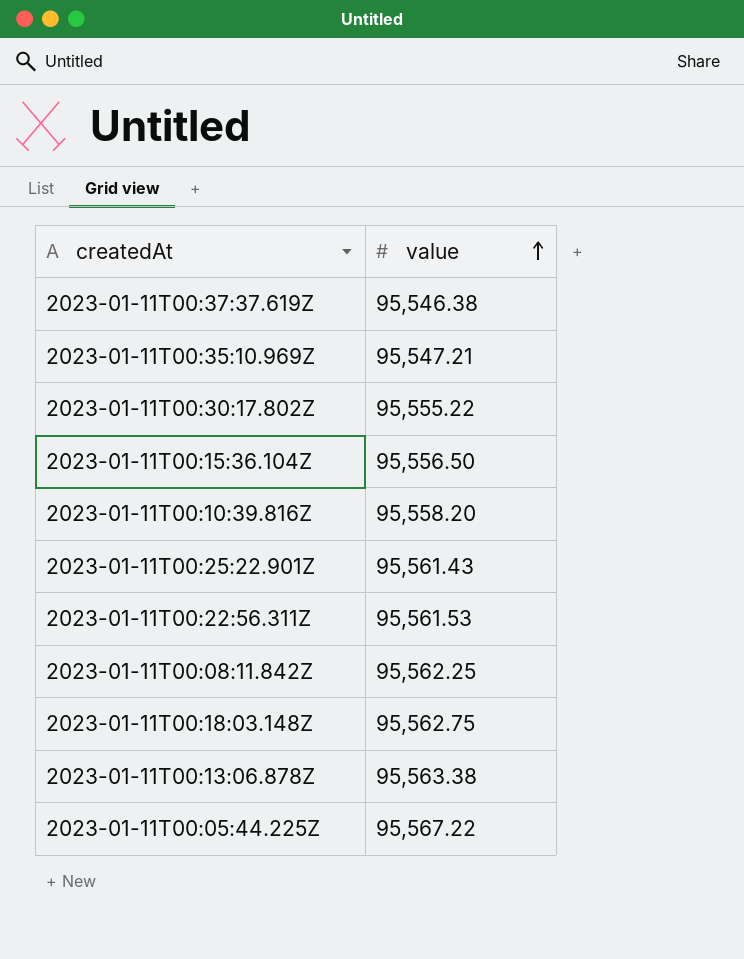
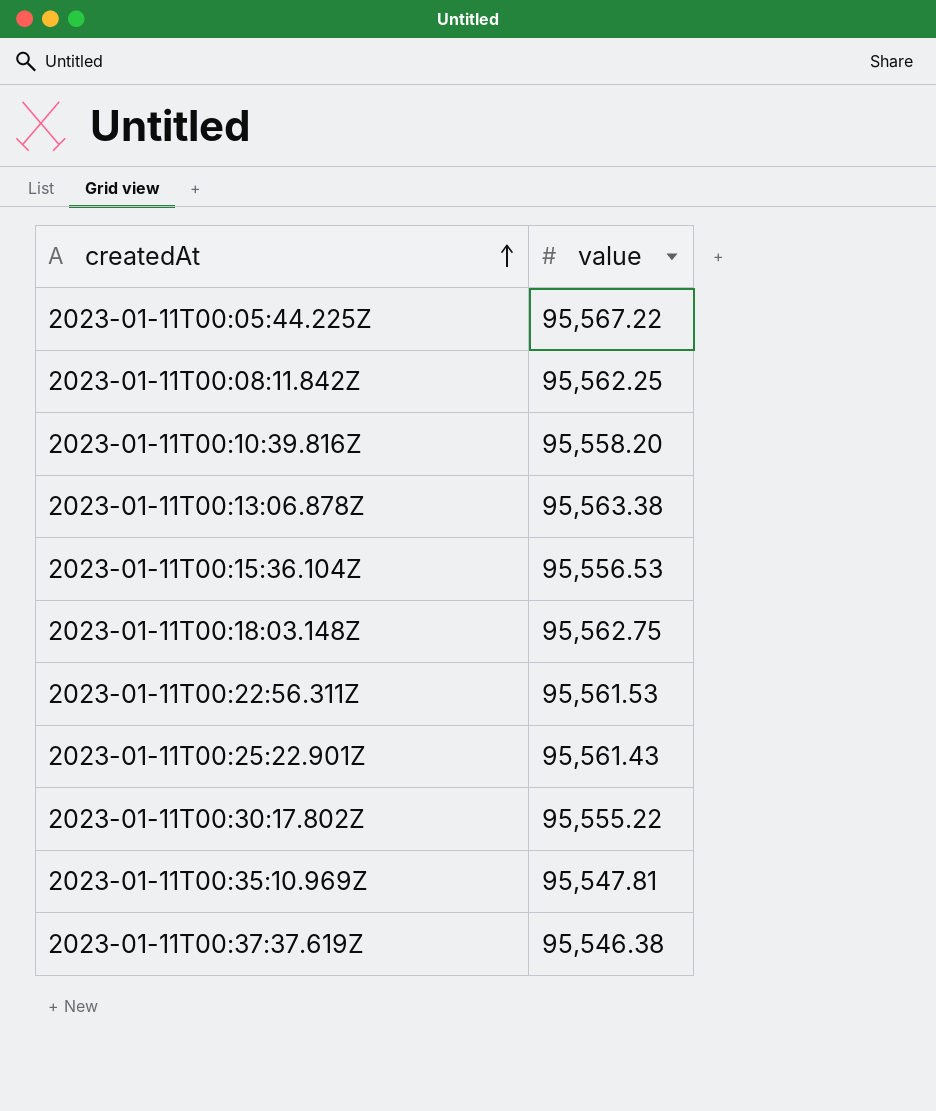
row order: value ascending -> createdAt ascending
2023-01-11T00:15:36.104Z | value: 95,556.50 -> 95,556.53
2023-01-11T00:35:10.969Z | value: 95,547.21 -> 95,547.81

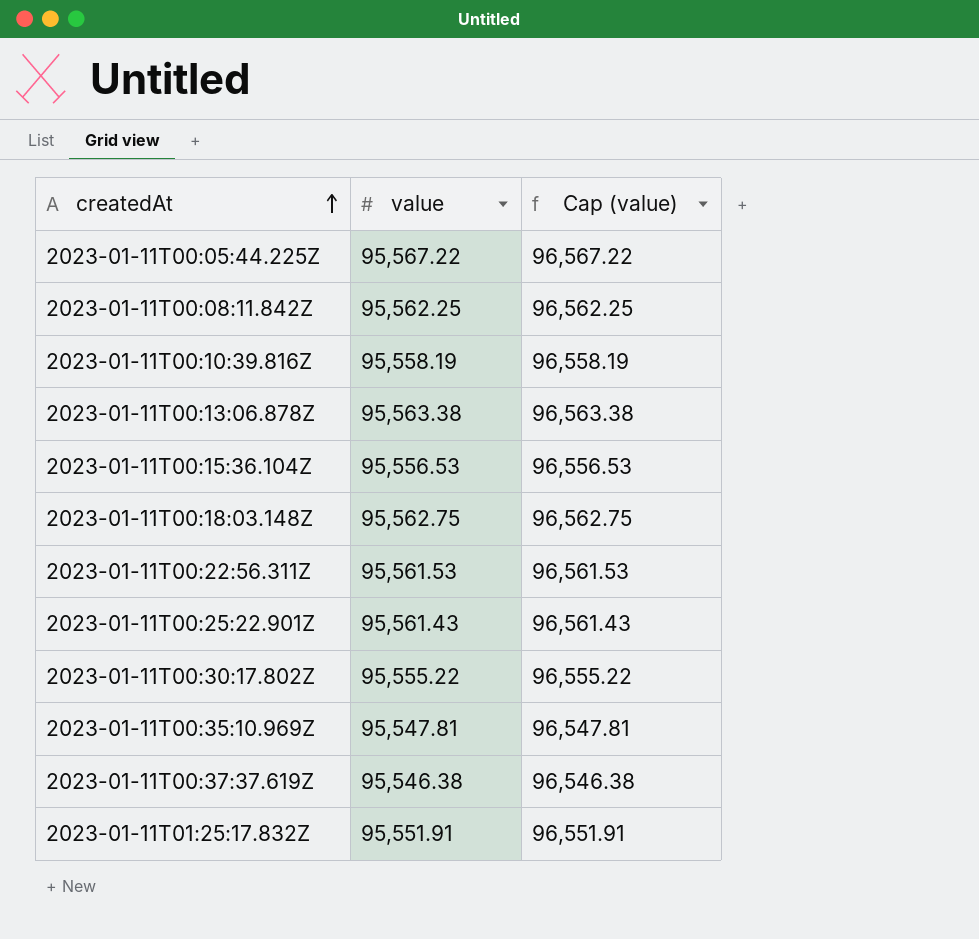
column Cap (value) | formula: none -> [value] + 1000
2023-01-11T00:10:39.816Z | value: 95,558.20 -> 95,558.19
row 2023-01-11T01:25:17.832Z: none -> 95,551.91 | 96,551.91

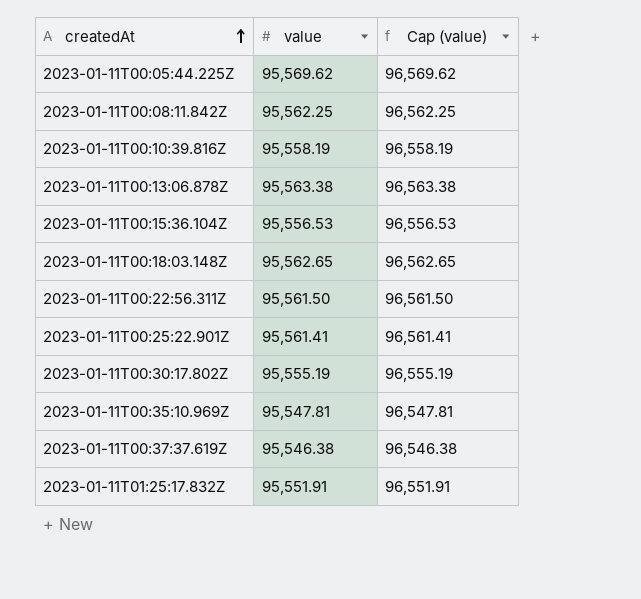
2023-01-11T00:05:44.225Z | value: 95,567.22 -> 95,569.62
2023-01-11T00:05:44.225Z | Cap (value): 96,567.22 -> 96,569.62
2023-01-11T00:18:03.148Z | value: 95,562.75 -> 95,562.65
2023-01-11T00:18:03.148Z | Cap (value): 96,562.75 -> 96,562.65
2023-01-11T00:22:56.311Z | value: 95,561.53 -> 95,561.50
2023-01-11T00:22:56.311Z | Cap (value): 96,561.53 -> 96,561.50
2023-01-11T00:25:22.901Z | value: 95,561.43 -> 95,561.41
2023-01-11T00:25:22.901Z | Cap (value): 96,561.43 -> 96,561.41
2023-01-11T00:30:17.802Z | value: 95,555.22 -> 95,555.19
2023-01-11T00:30:17.802Z | Cap (value): 96,555.22 -> 96,555.19

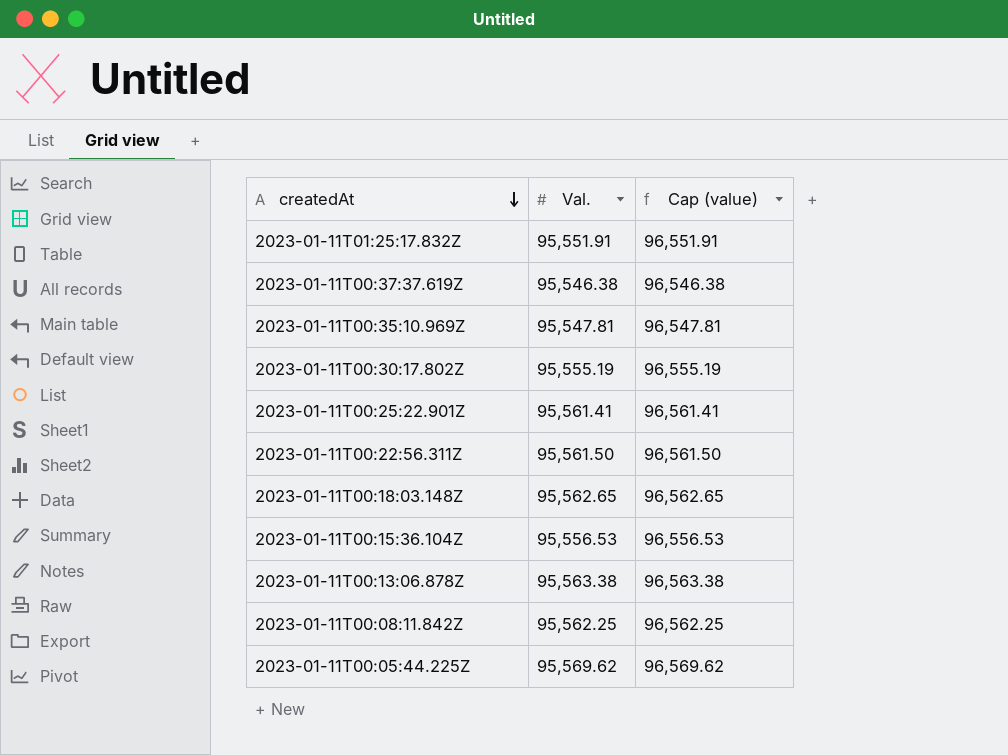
row order: createdAt ascending -> createdAt descending
column name: value -> Val.
row 2023-01-11T00:10:39.816Z: 95,558.19 | 96,558.19 -> none

